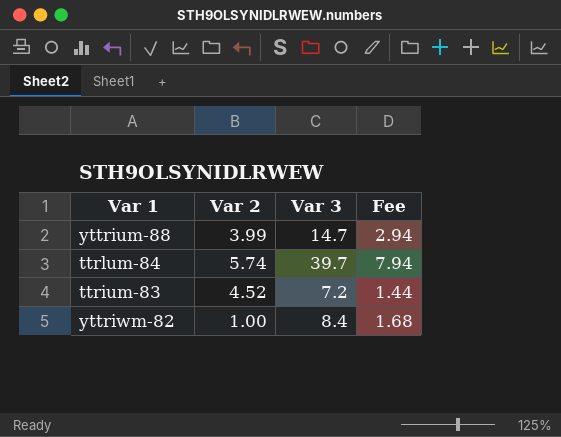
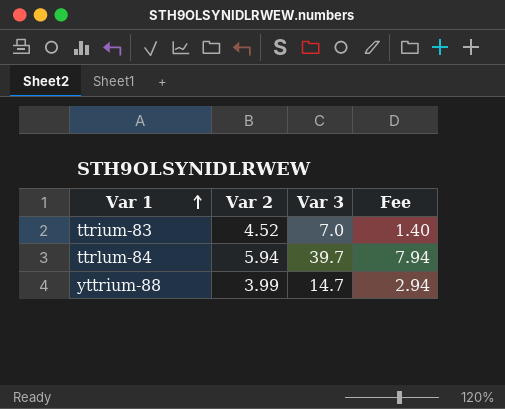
row order: none -> Var 1 ascending
row yttriwm-82: 1.00 | 8.4 | 1.68 -> none
ttrium-83 | Var 3: 7.2 -> 7.0
ttrium-83 | Fee: 1.44 -> 1.40
ttrlum-84 | Var 2: 5.74 -> 5.94

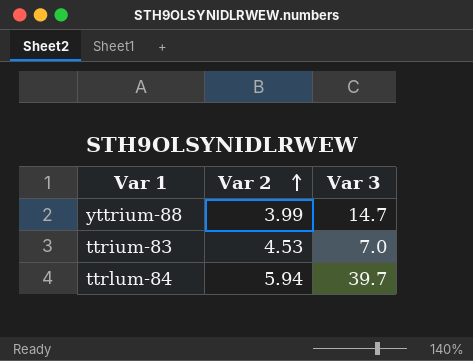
row order: Var 1 ascending -> Var 2 ascending
column Fee | formula: [Var 3] * 0.2 -> none
ttrium-83 | Var 2: 4.52 -> 4.53

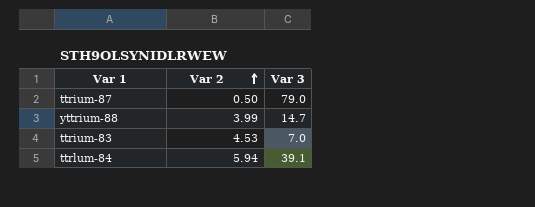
row ttrium-87: none -> 0.50 | 79.0
ttrlum-84 | Var 3: 39.7 -> 39.1

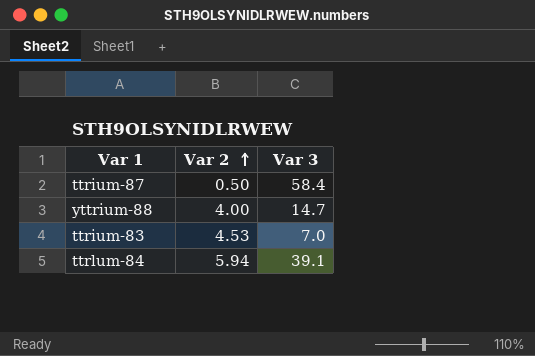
ttrium-87 | Var 3: 79.0 -> 58.4
yttrium-88 | Var 2: 3.99 -> 4.00

